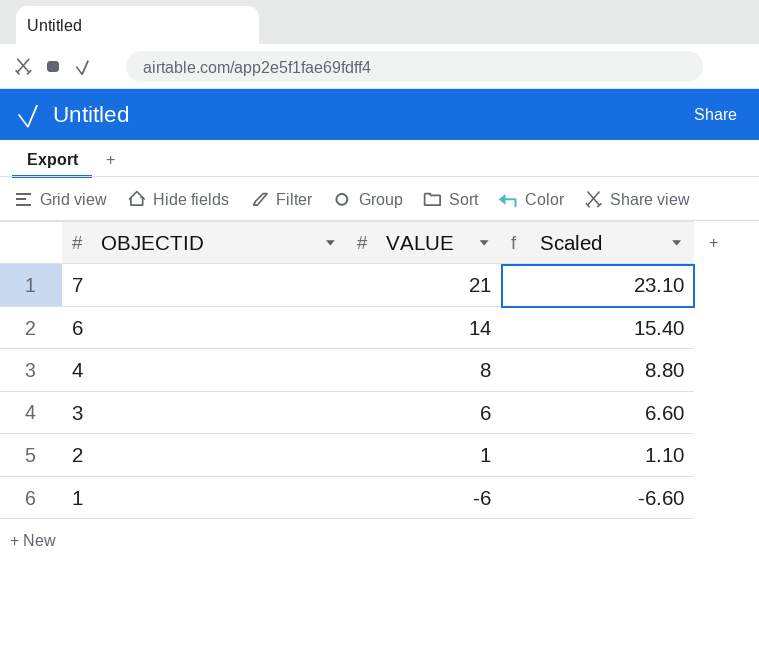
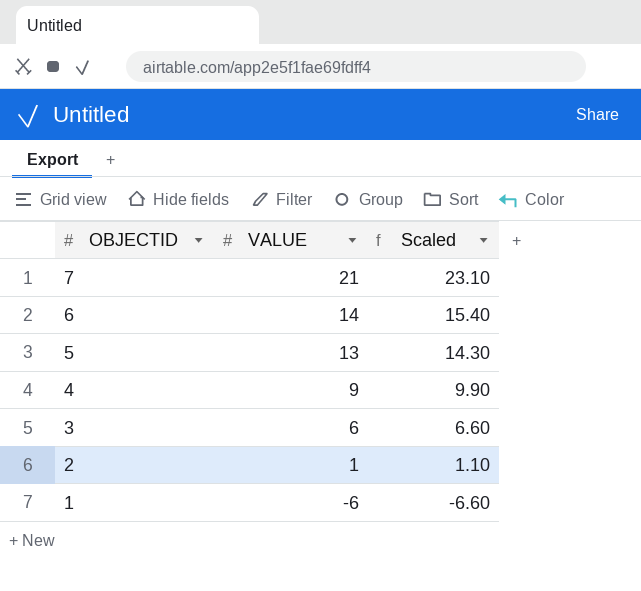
row 5: none -> 13 | 14.30
4 | VALUE: 8 -> 9
4 | Scaled: 8.80 -> 9.90

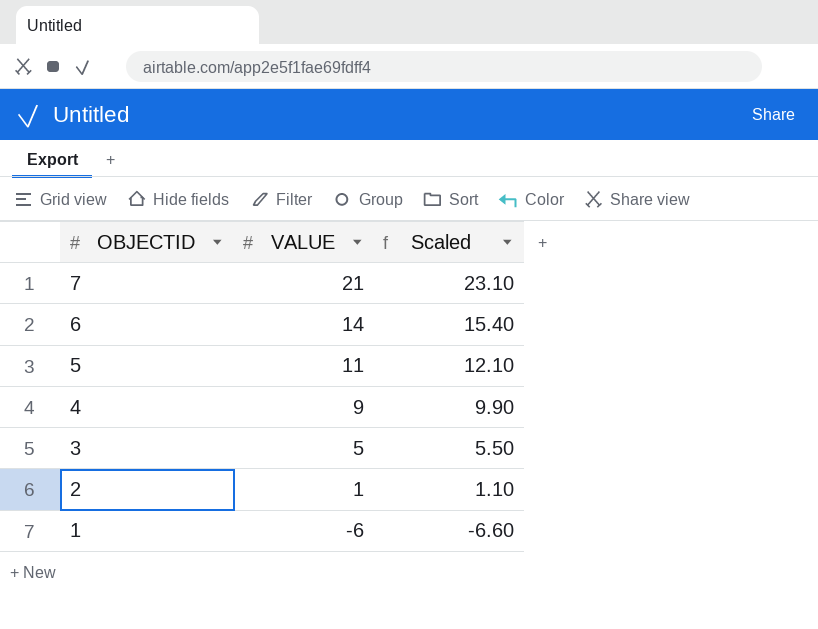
5 | VALUE: 13 -> 11
5 | Scaled: 14.30 -> 12.10
3 | VALUE: 6 -> 5
3 | Scaled: 6.60 -> 5.50

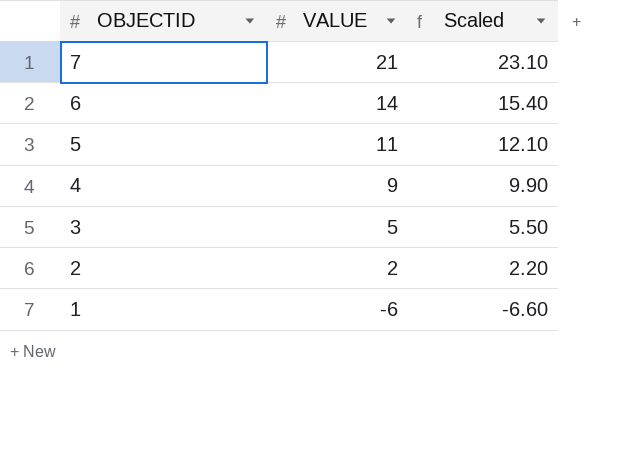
2 | VALUE: 1 -> 2
2 | Scaled: 1.10 -> 2.20

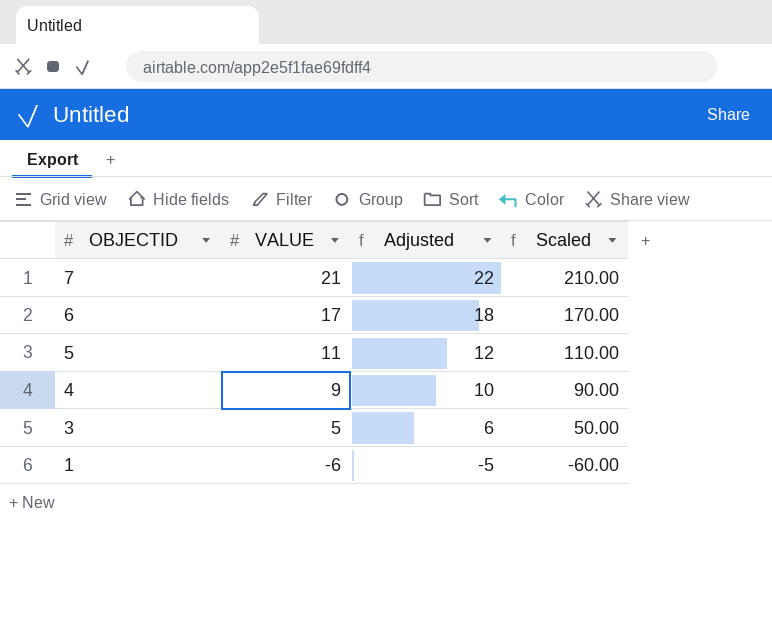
column Adjusted | formula: none -> [VALUE] + 1
column Scaled | formula: [VALUE] * 1.1 -> [VALUE] * 10
row 2: 2 | 2.20 -> none
6 | VALUE: 14 -> 17

